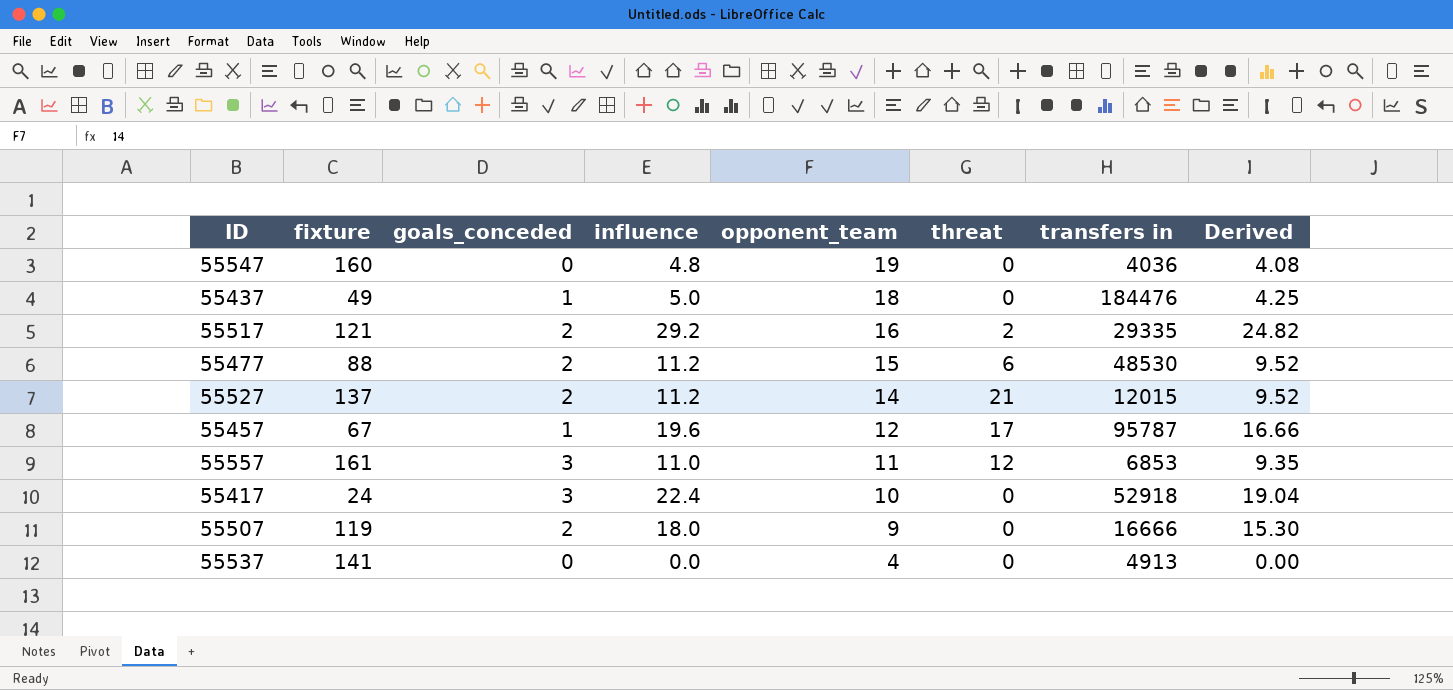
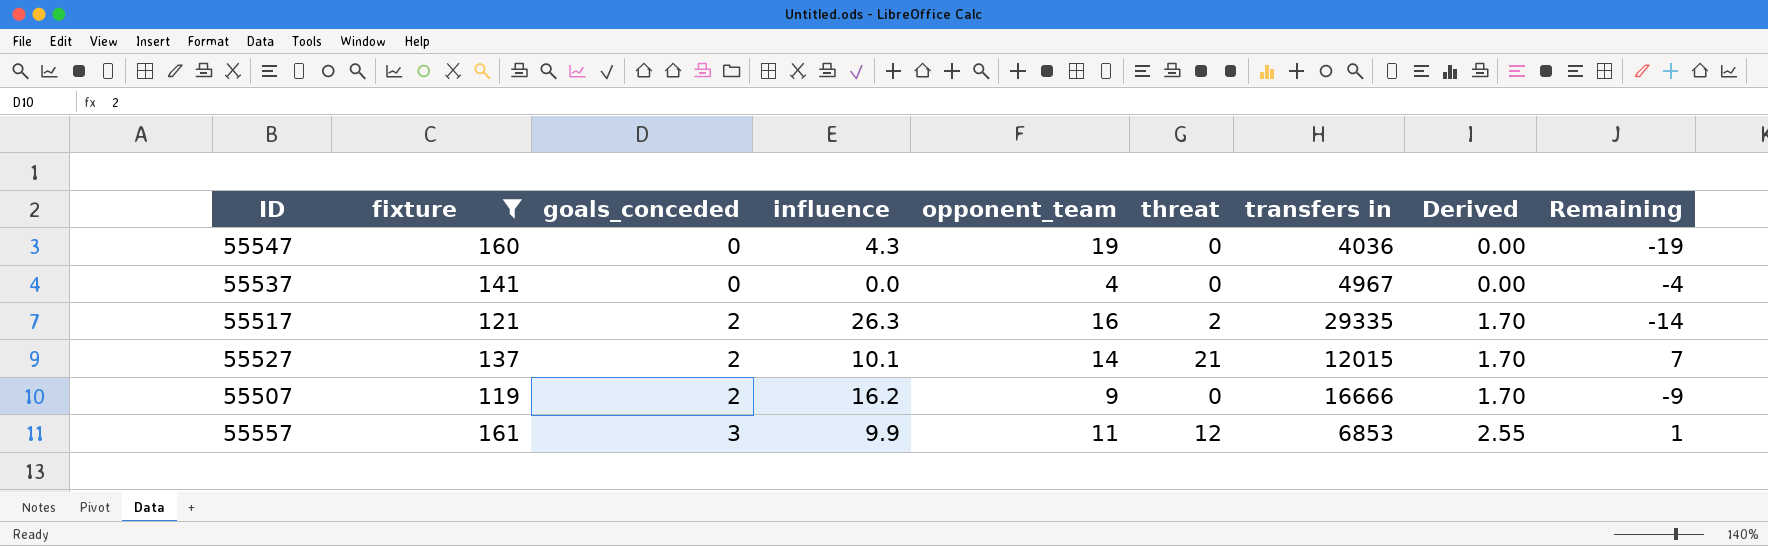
filter: none -> fixture >= 119
row order: opponent_team descending -> goals_conceded ascending
column Derived | formula: [influence] * 0.85 -> [goals_conceded] * 0.85
column Remaining | formula: none -> [threat] - [opponent_team]
55547 | influence: 4.8 -> 4.3
55537 | transfers in: 4913 -> 4967
55517 | influence: 29.2 -> 26.3
55527 | influence: 11.2 -> 10.1
55507 | influence: 18.0 -> 16.2
55557 | influence: 11.0 -> 9.9

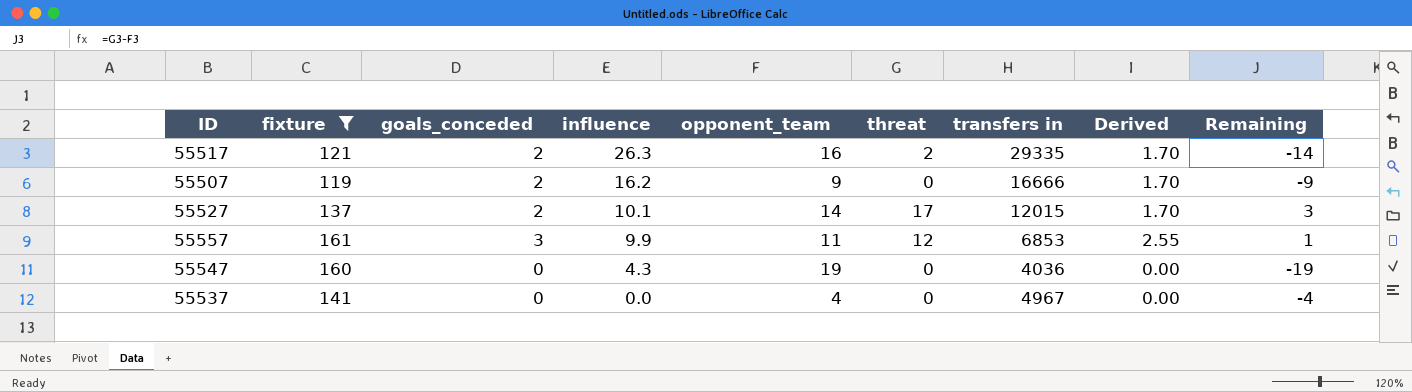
row order: goals_conceded ascending -> influence descending
55527 | threat: 21 -> 17
55527 | Remaining: 7 -> 3

